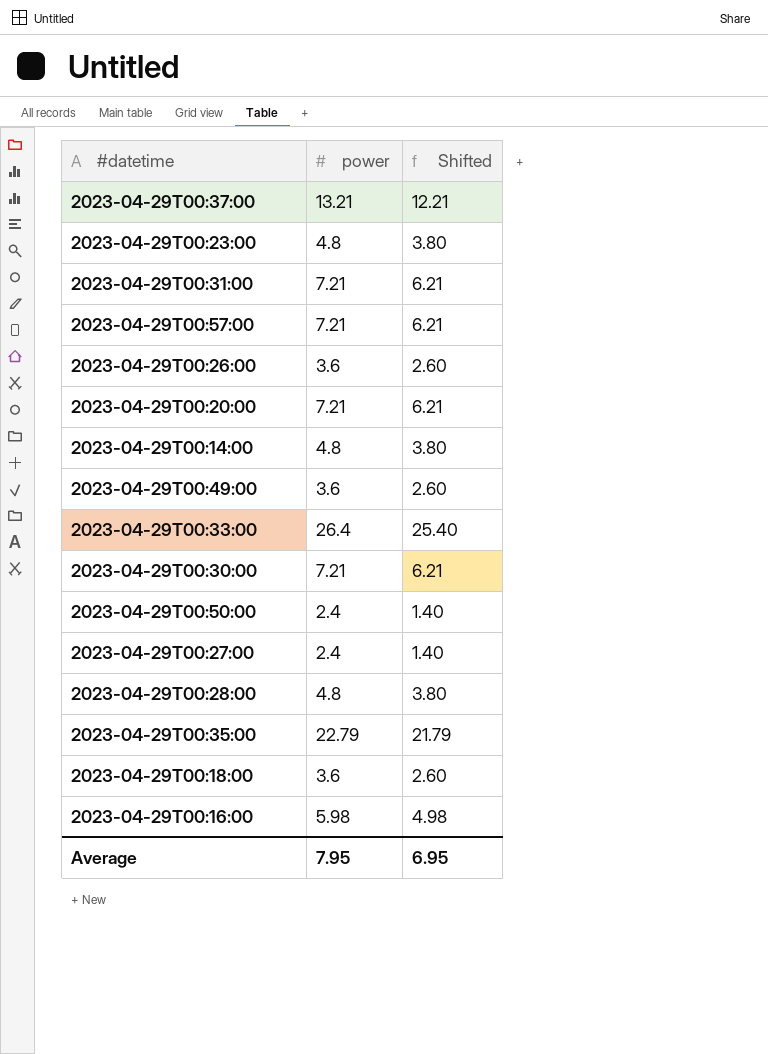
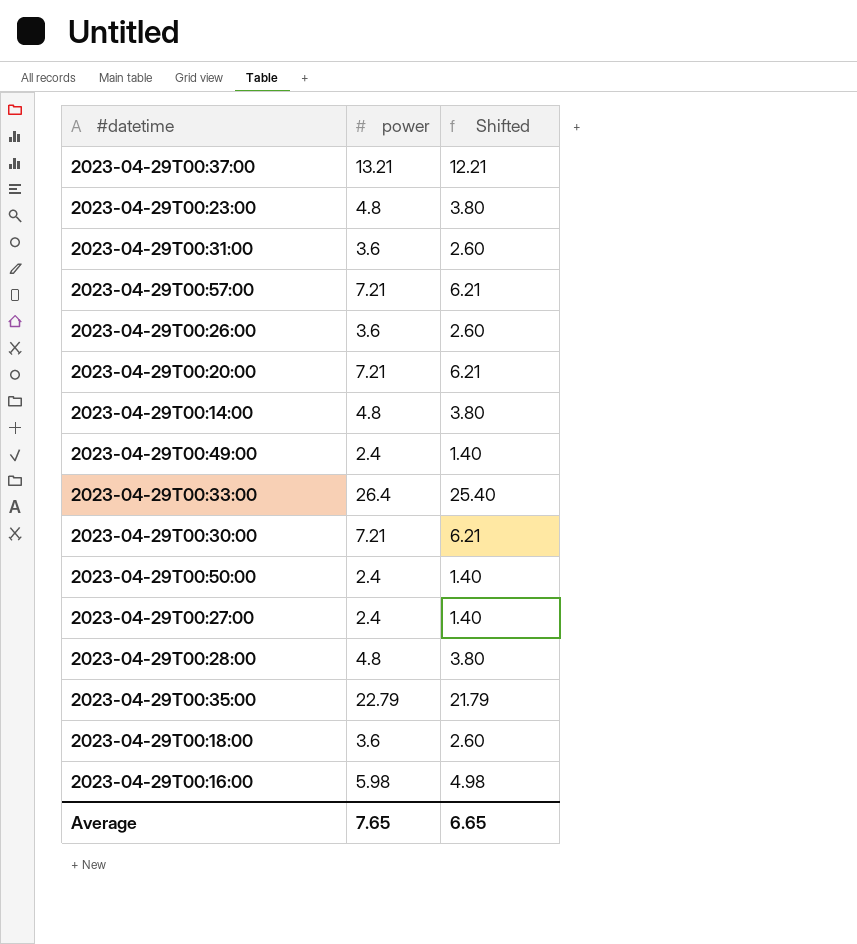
2023-04-29T00:31:00 | power: 7.21 -> 3.6
2023-04-29T00:31:00 | Shifted: 6.21 -> 2.60
2023-04-29T00:49:00 | power: 3.6 -> 2.4
2023-04-29T00:49:00 | Shifted: 2.60 -> 1.40
Average | power: 7.95 -> 7.65
Average | Shifted: 6.95 -> 6.65

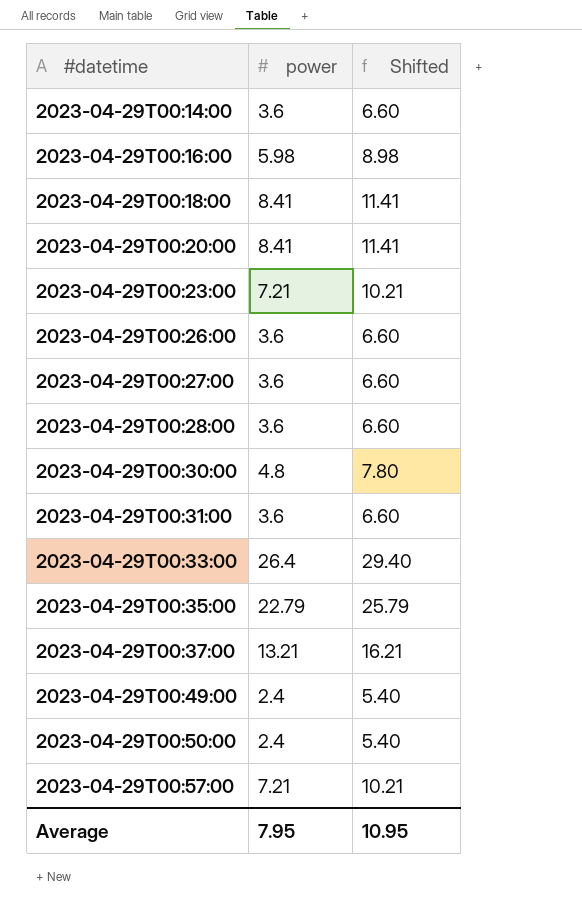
row order: none -> #datetime ascending
column Shifted | formula: [power] - 1 -> [power] + 3
2023-04-29T00:14:00 | power: 4.8 -> 3.6
2023-04-29T00:18:00 | power: 3.6 -> 8.41
2023-04-29T00:20:00 | power: 7.21 -> 8.41
2023-04-29T00:23:00 | power: 4.8 -> 7.21
2023-04-29T00:27:00 | power: 2.4 -> 3.6
2023-04-29T00:28:00 | power: 4.8 -> 3.6
2023-04-29T00:30:00 | power: 7.21 -> 4.8
Average | power: 7.65 -> 7.95
Average | Shifted: 6.65 -> 10.95

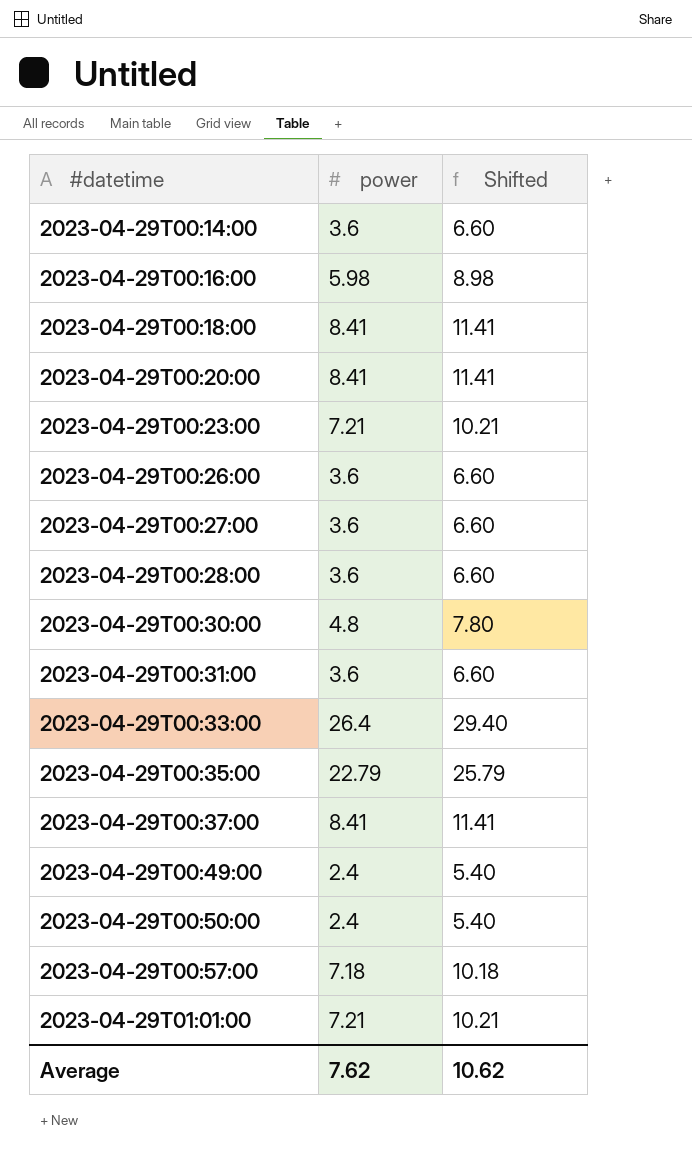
2023-04-29T00:37:00 | power: 13.21 -> 8.41
2023-04-29T00:37:00 | Shifted: 16.21 -> 11.41
2023-04-29T00:57:00 | power: 7.21 -> 7.18
2023-04-29T00:57:00 | Shifted: 10.21 -> 10.18
row 2023-04-29T01:01:00: none -> 7.21 | 10.21
Average | power: 7.95 -> 7.62
Average | Shifted: 10.95 -> 10.62

